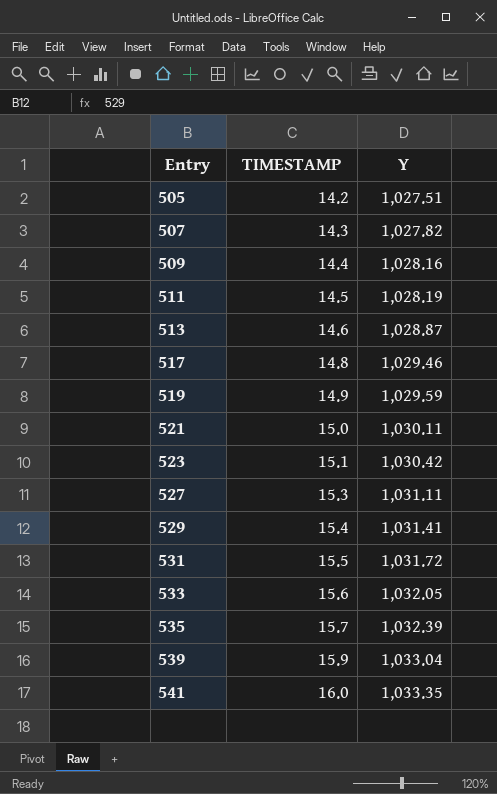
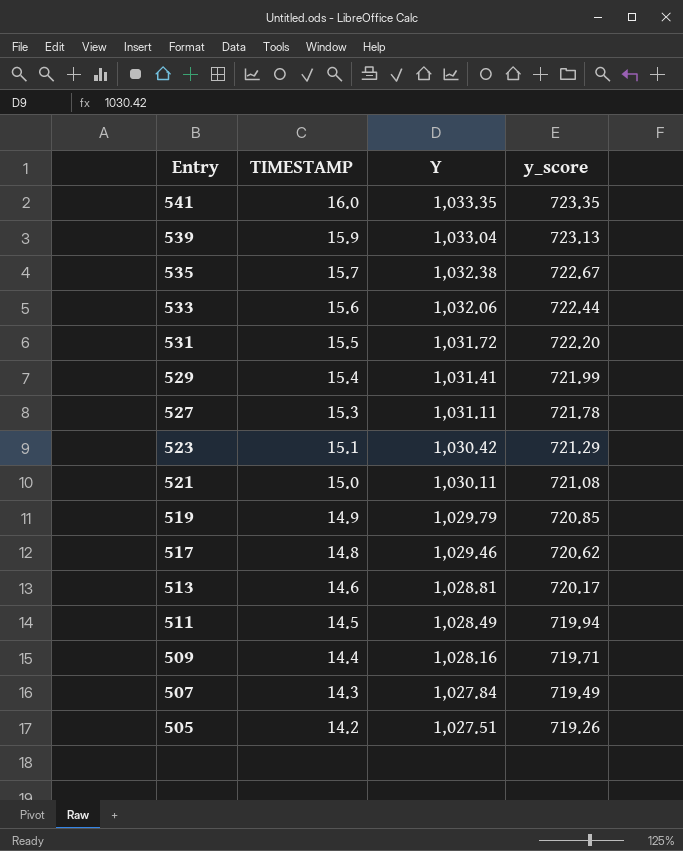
row order: Entry ascending -> Entry descending
column y_score | formula: none -> [Y] * 0.7
535 | Y: 1,032.39 -> 1,032.38
533 | Y: 1,032.05 -> 1,032.06
519 | Y: 1,029.59 -> 1,029.79
513 | Y: 1,028.87 -> 1,028.81
511 | Y: 1,028.19 -> 1,028.49
507 | Y: 1,027.82 -> 1,027.84

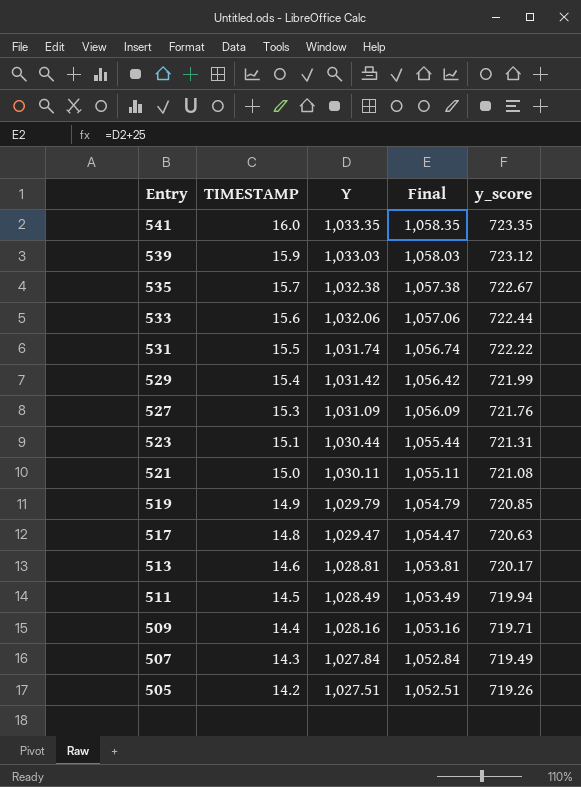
column Final | formula: none -> [Y] + 25
539 | Y: 1,033.04 -> 1,033.03
539 | y_score: 723.13 -> 723.12
531 | Y: 1,031.72 -> 1,031.74
531 | y_score: 722.20 -> 722.22
529 | Y: 1,031.41 -> 1,031.42
527 | Y: 1,031.11 -> 1,031.09
527 | y_score: 721.78 -> 721.76
523 | Y: 1,030.42 -> 1,030.44
523 | y_score: 721.29 -> 721.31
517 | Y: 1,029.46 -> 1,029.47
517 | y_score: 720.62 -> 720.63

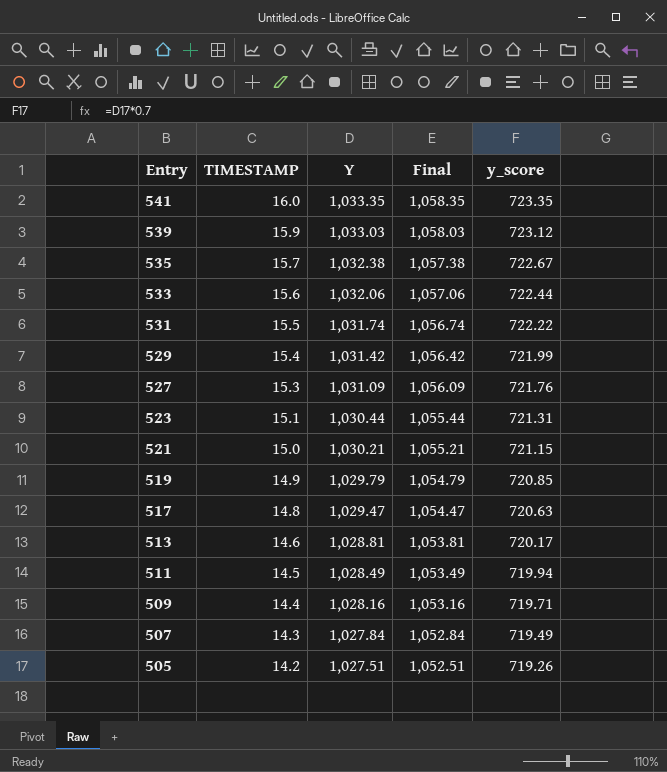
521 | Y: 1,030.11 -> 1,030.21
521 | Final: 1,055.11 -> 1,055.21
521 | y_score: 721.08 -> 721.15

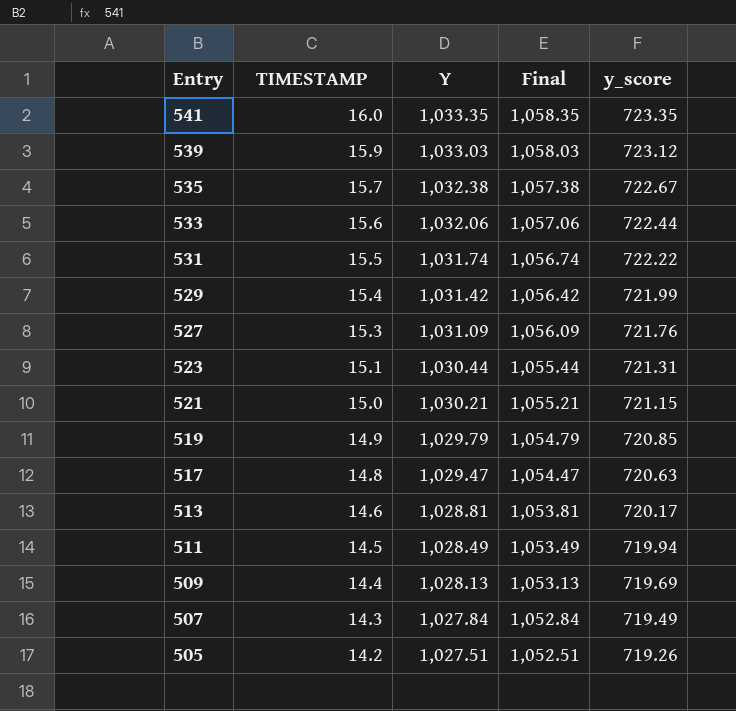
509 | Y: 1,028.16 -> 1,028.13
509 | Final: 1,053.16 -> 1,053.13
509 | y_score: 719.71 -> 719.69

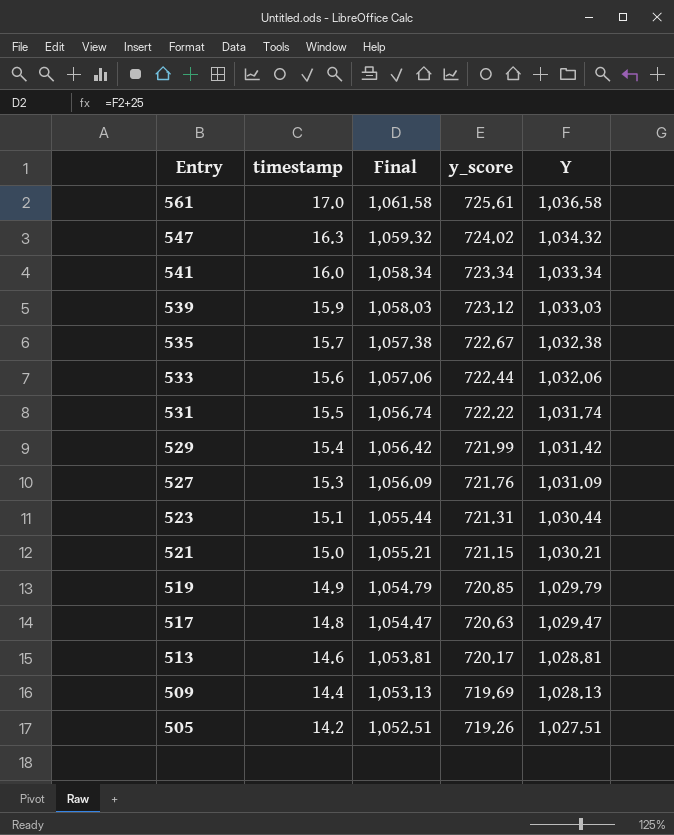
column name: TIMESTAMP -> timestamp
column Y | position: 3 -> 5
row 511: 14.5 | 1,028.49 | 1,053.49 | 719.94 -> none
row 507: 14.3 | 1,027.84 | 1,052.84 | 719.49 -> none
row 561: none -> 17.0 | 1,061.58 | 725.61 | 1,036.58
row 547: none -> 16.3 | 1,059.32 | 724.02 | 1,034.32
541 | Final: 1,058.35 -> 1,058.34
541 | y_score: 723.35 -> 723.34
541 | Y: 1,033.35 -> 1,033.34

